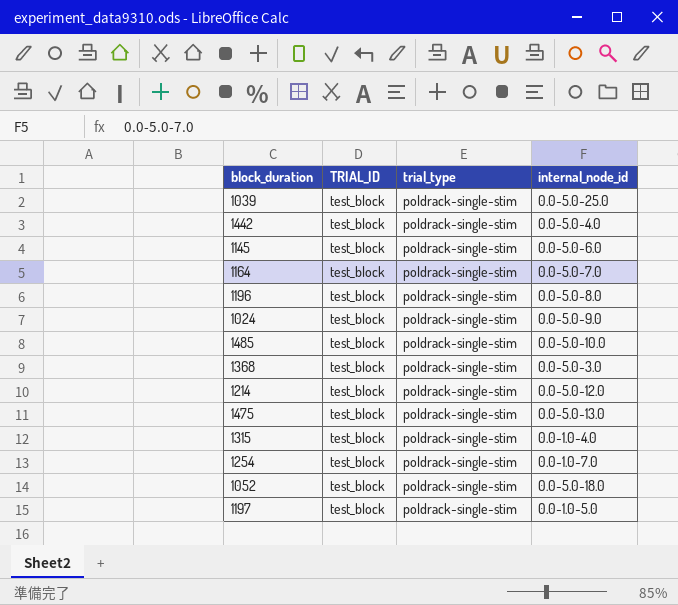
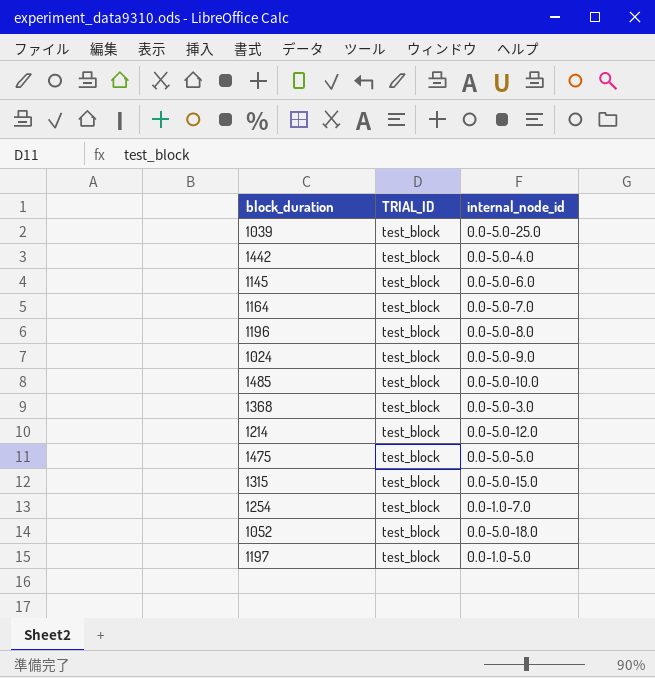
column trial_type | position: 3 -> none
1475 | internal_node_id: 0.0-5.0-13.0 -> 0.0-5.0-5.0
1315 | internal_node_id: 0.0-1.0-4.0 -> 0.0-5.0-15.0

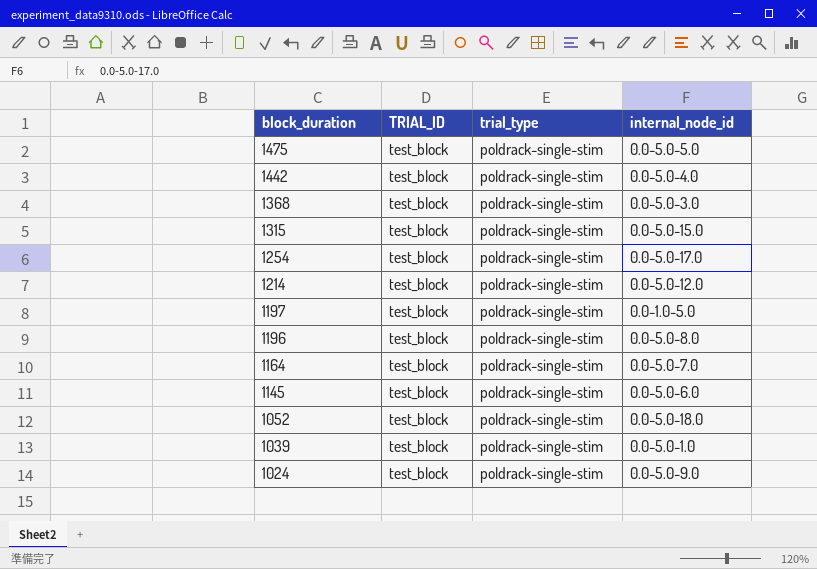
row order: none -> block_duration descending
column trial_type | position: none -> 3
row 1485: test_block | 0.0-5.0-10.0 -> none
1254 | internal_node_id: 0.0-1.0-7.0 -> 0.0-5.0-17.0
1039 | internal_node_id: 0.0-5.0-25.0 -> 0.0-5.0-1.0

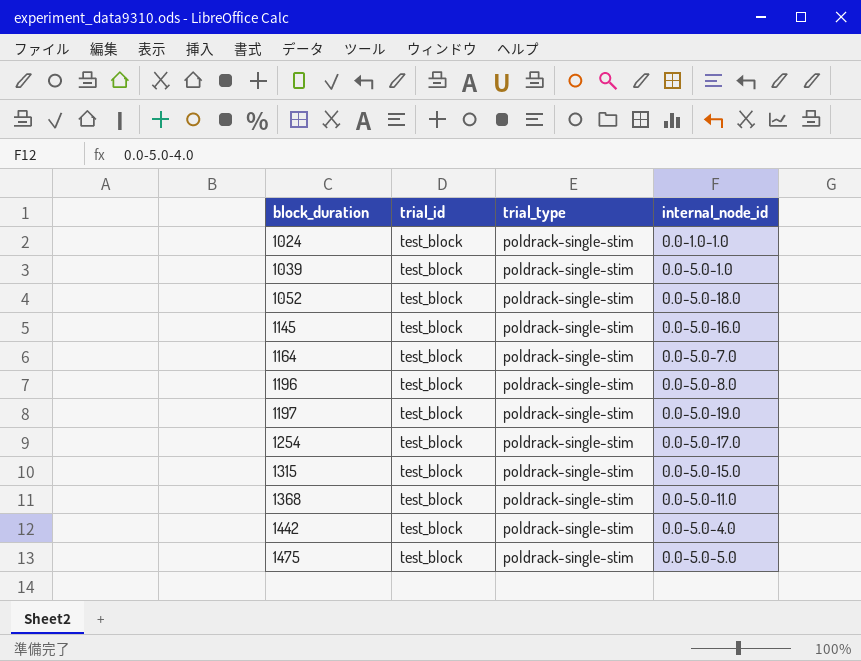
row order: block_duration descending -> block_duration ascending
column name: TRIAL_ID -> trial_id
row 1214: test_block | poldrack-single-stim | 0.0-5.0-12.0 -> none
1024 | internal_node_id: 0.0-5.0-9.0 -> 0.0-1.0-1.0
1145 | internal_node_id: 0.0-5.0-6.0 -> 0.0-5.0-16.0
1197 | internal_node_id: 0.0-1.0-5.0 -> 0.0-5.0-19.0
1368 | internal_node_id: 0.0-5.0-3.0 -> 0.0-5.0-11.0

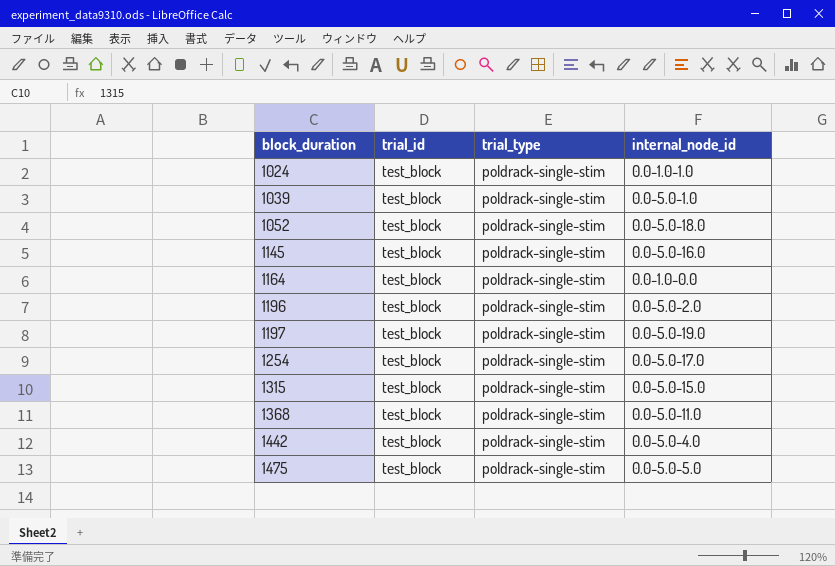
1164 | internal_node_id: 0.0-5.0-7.0 -> 0.0-1.0-0.0
1196 | internal_node_id: 0.0-5.0-8.0 -> 0.0-5.0-2.0

